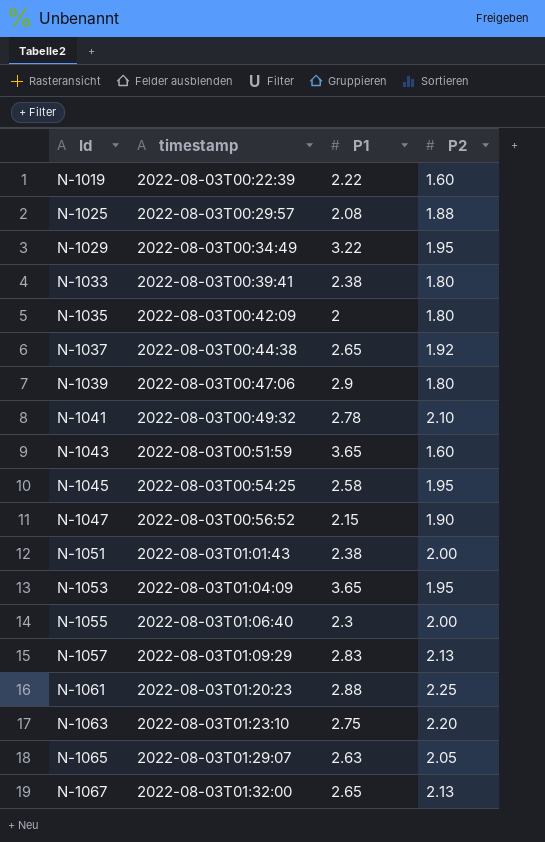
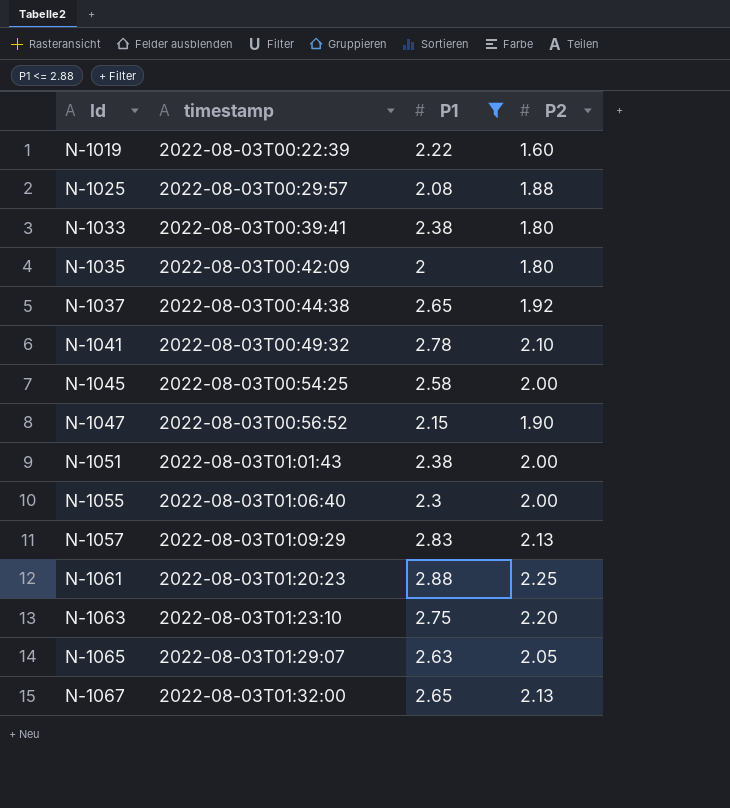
filter: none -> P1 <= 2.88
N-1045 | P2: 1.95 -> 2.00

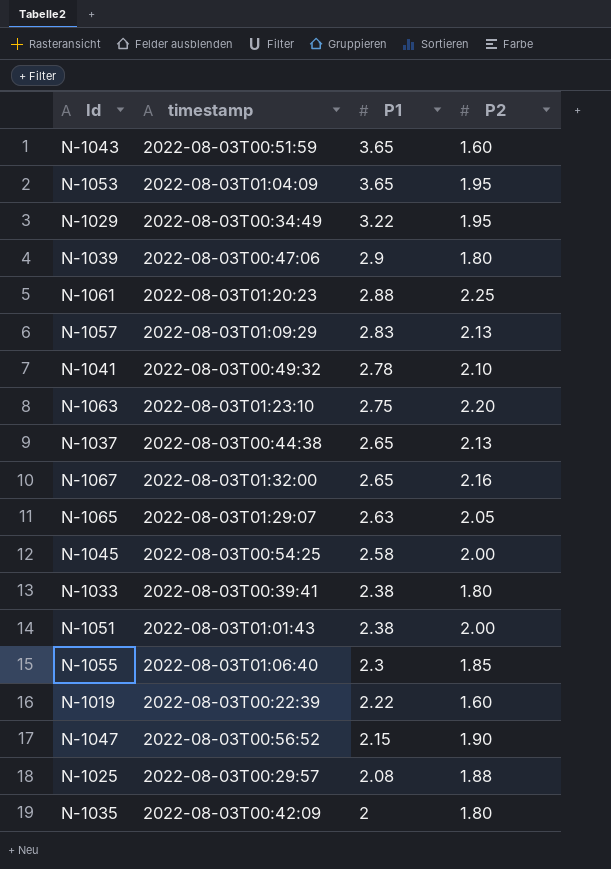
filter: P1 <= 2.88 -> none
row order: Id ascending -> P1 descending
N-1037 | P2: 1.92 -> 2.13
N-1067 | P2: 2.13 -> 2.16
N-1055 | P2: 2.00 -> 1.85

